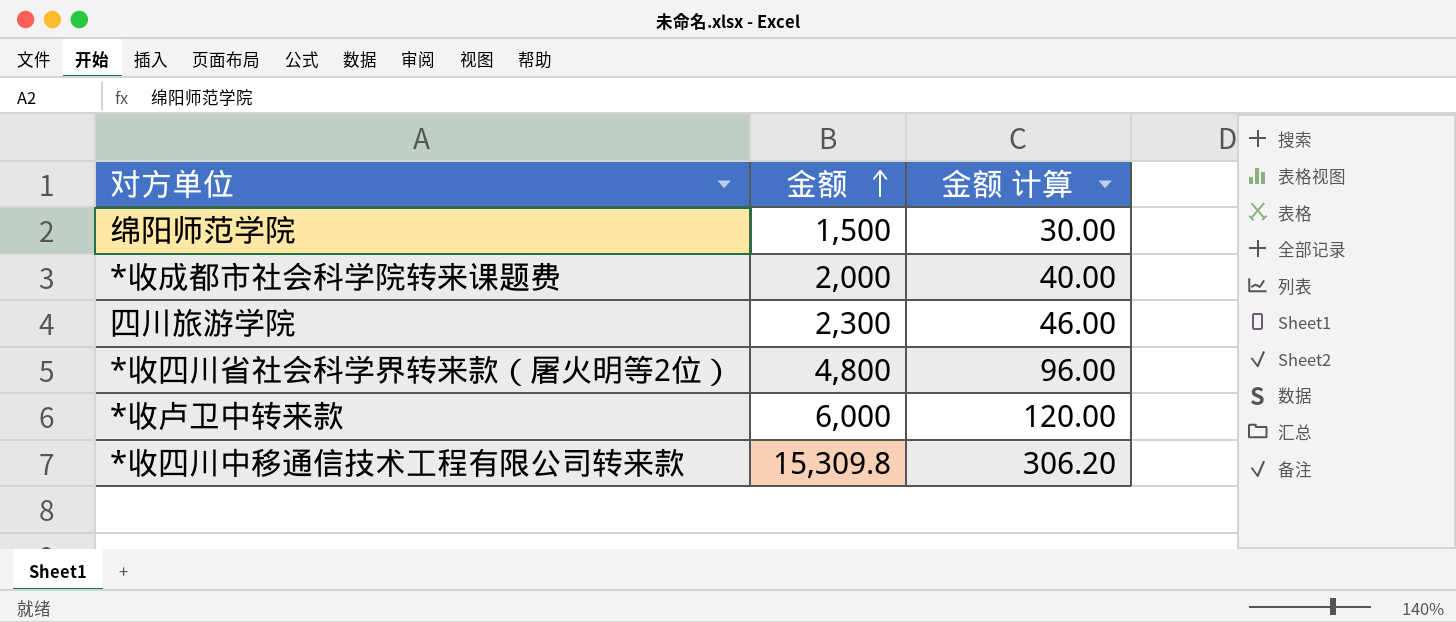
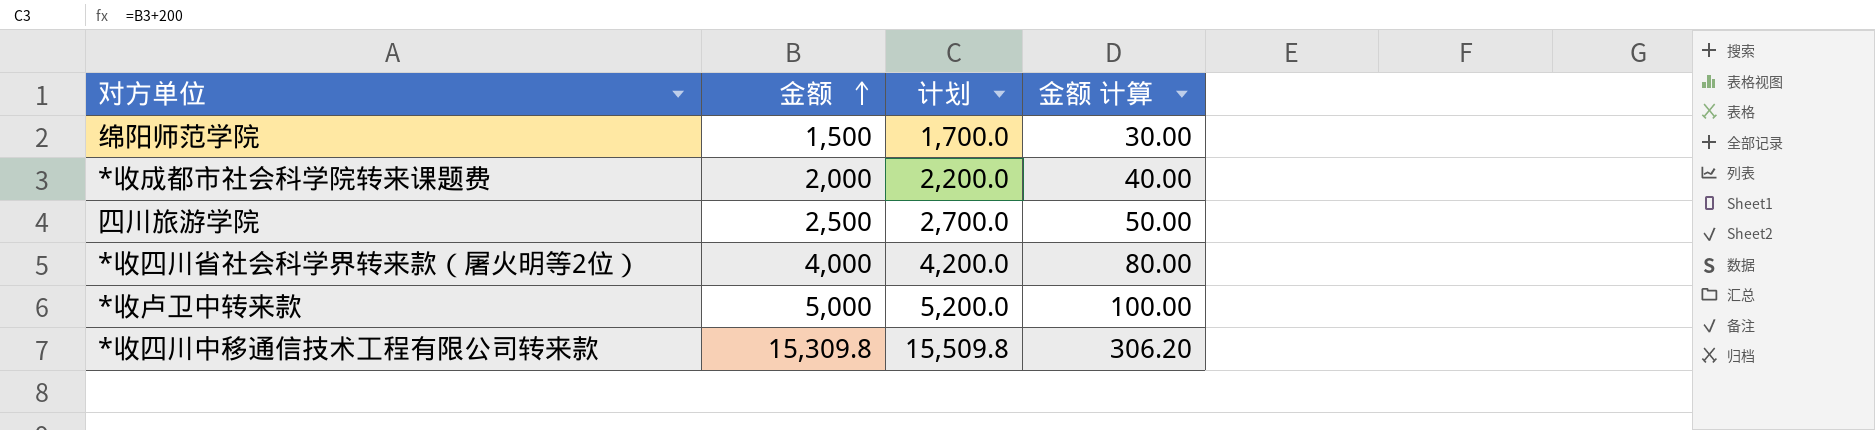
column 计划 | formula: none -> [金额] + 200
四川旅游学院 | 金额: 2,300 -> 2,500
四川旅游学院 | 金额 计算: 46.00 -> 50.00
*收四川省社会科学界转来款（屠火明等2位） | 金额: 4,800 -> 4,000
*收四川省社会科学界转来款（屠火明等2位） | 金额 计算: 96.00 -> 80.00
*收卢卫中转来款 | 金额: 6,000 -> 5,000
*收卢卫中转来款 | 金额 计算: 120.00 -> 100.00

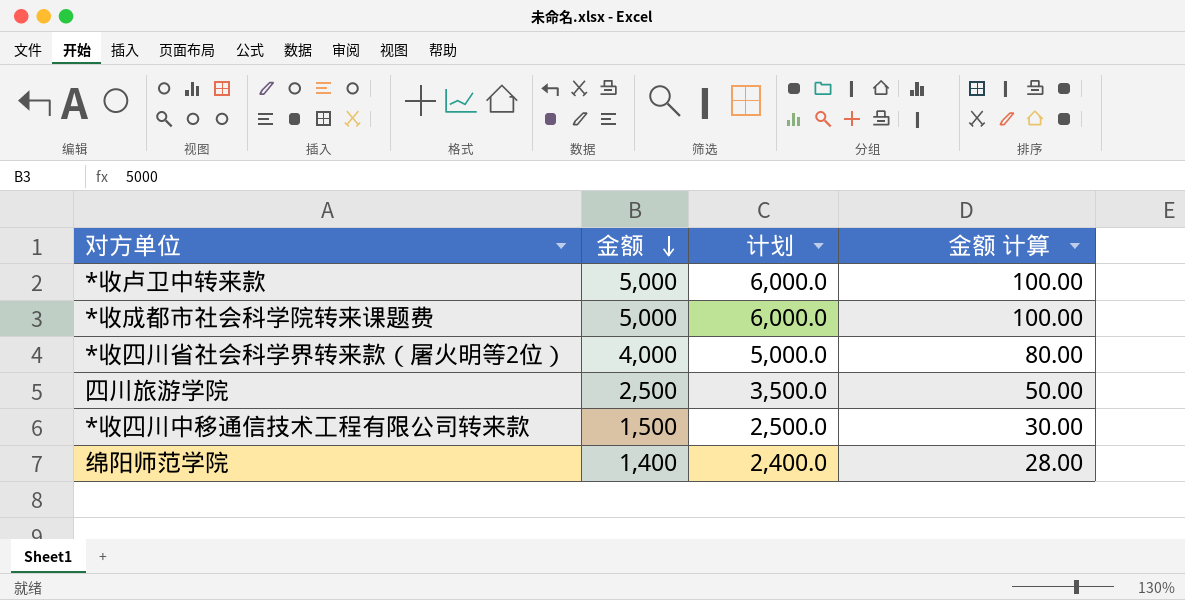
row order: 金额 ascending -> 金额 descending
column 计划 | formula: [金额] + 200 -> [金额] + 1000
*收成都市社会科学院转来课题费 | 金额: 2,000 -> 5,000
*收成都市社会科学院转来课题费 | 金额 计算: 40.00 -> 100.00
*收四川中移通信技术工程有限公司转来款 | 金额: 15,309.8 -> 1,500
*收四川中移通信技术工程有限公司转来款 | 金额 计算: 306.20 -> 30.00
绵阳师范学院 | 金额: 1,500 -> 1,400
绵阳师范学院 | 金额 计算: 30.00 -> 28.00

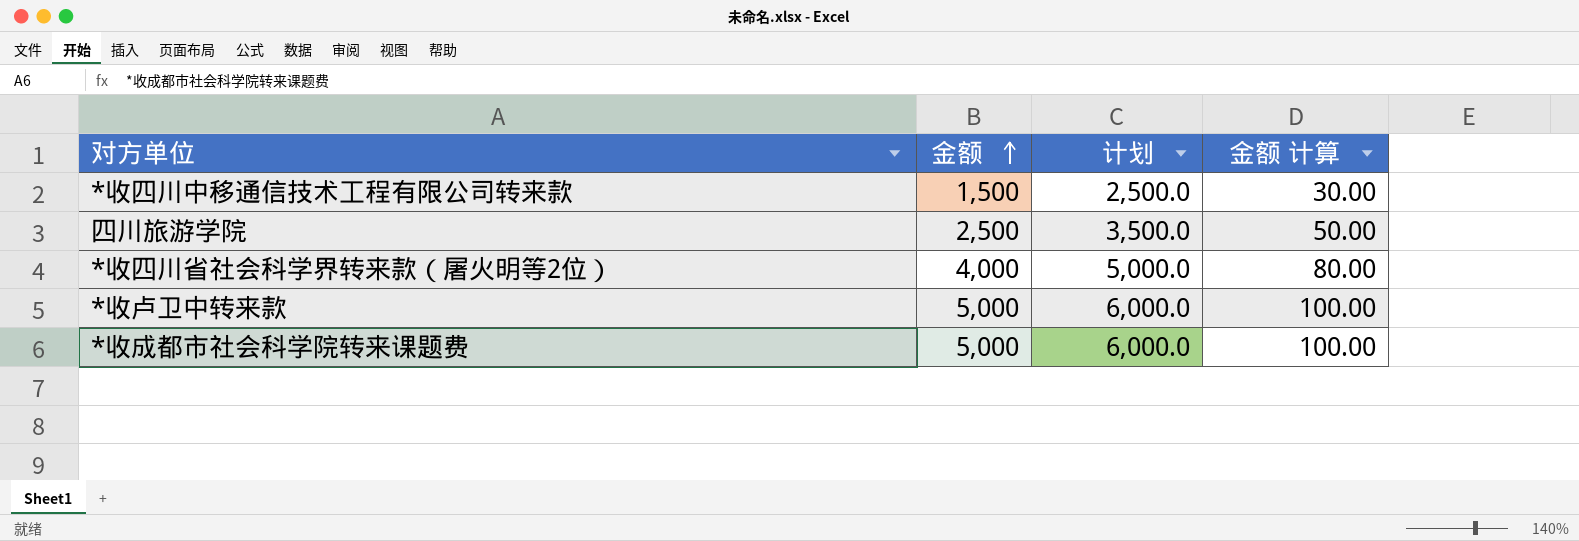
row order: 金额 descending -> 金额 ascending
row 绵阳师范学院: 1,400 | 2,400.0 | 28.00 -> none

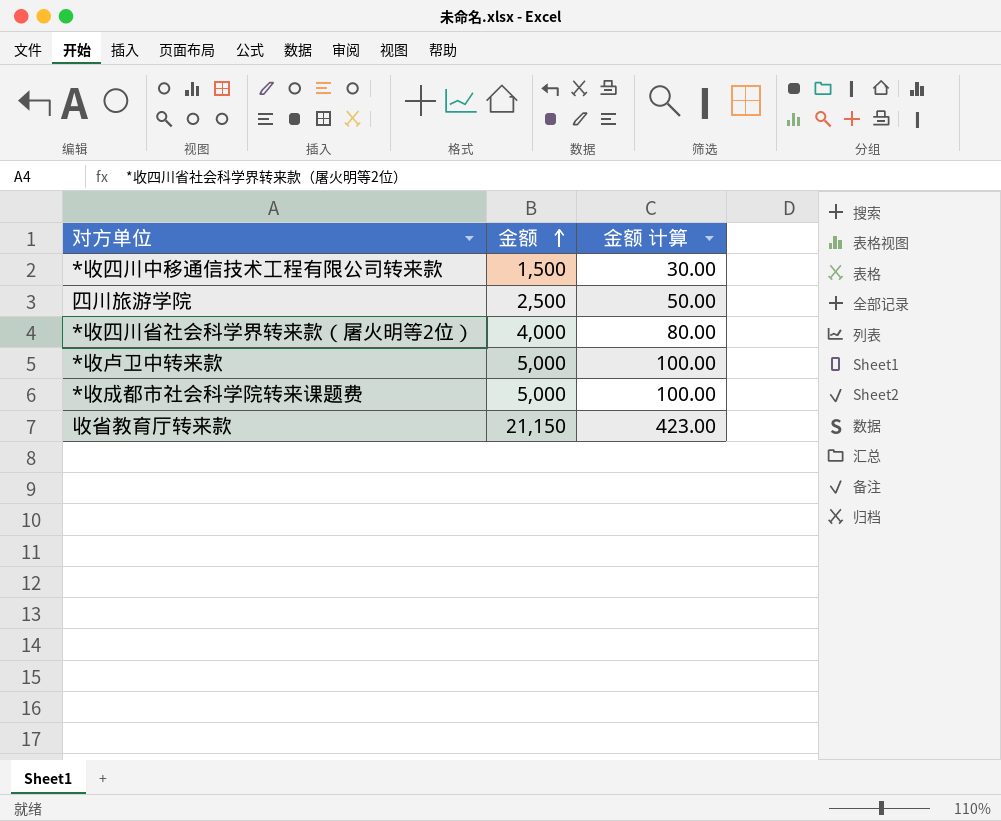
column 计划 | formula: [金额] + 1000 -> none
row 收省教育厅转来款: none -> 21,150 | 423.00

